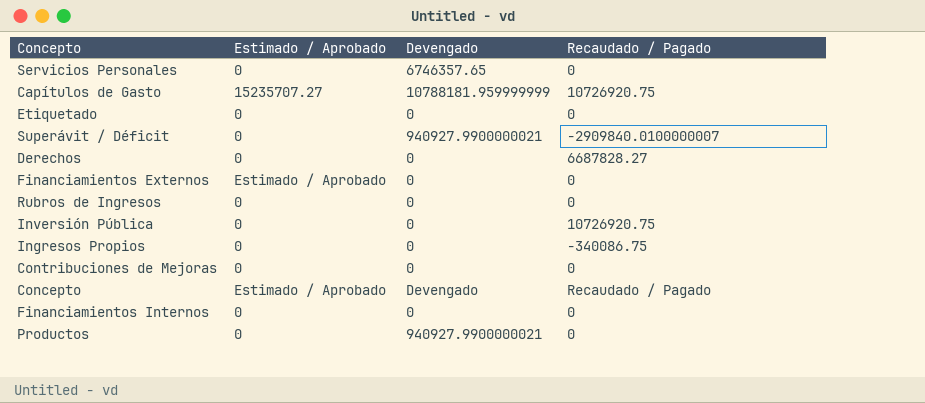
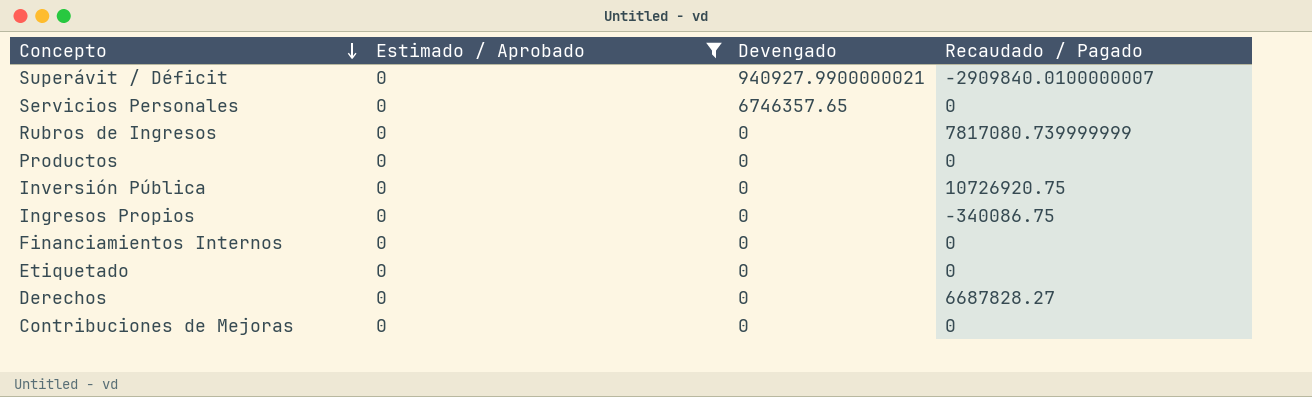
filter: none -> Estimado / Aprobado = 0
row order: none -> Concepto descending
Rubros de Ingresos | Recaudado / Pagado: 0 -> 7817080.739999999
Productos | Devengado: 940927.9900000021 -> 0

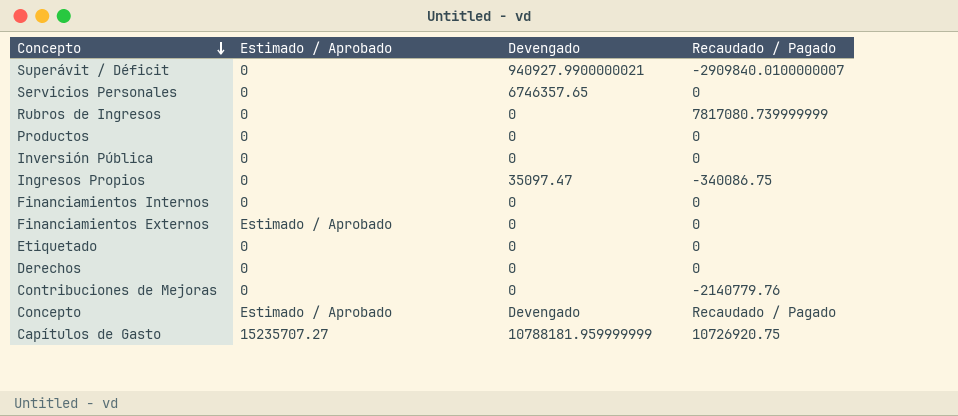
filter: Estimado / Aprobado = 0 -> none
Inversión Pública | Recaudado / Pagado: 10726920.75 -> 0
Ingresos Propios | Devengado: 0 -> 35097.47
Derechos | Recaudado / Pagado: 6687828.27 -> 0
Contribuciones de Mejoras | Recaudado / Pagado: 0 -> -2140779.76

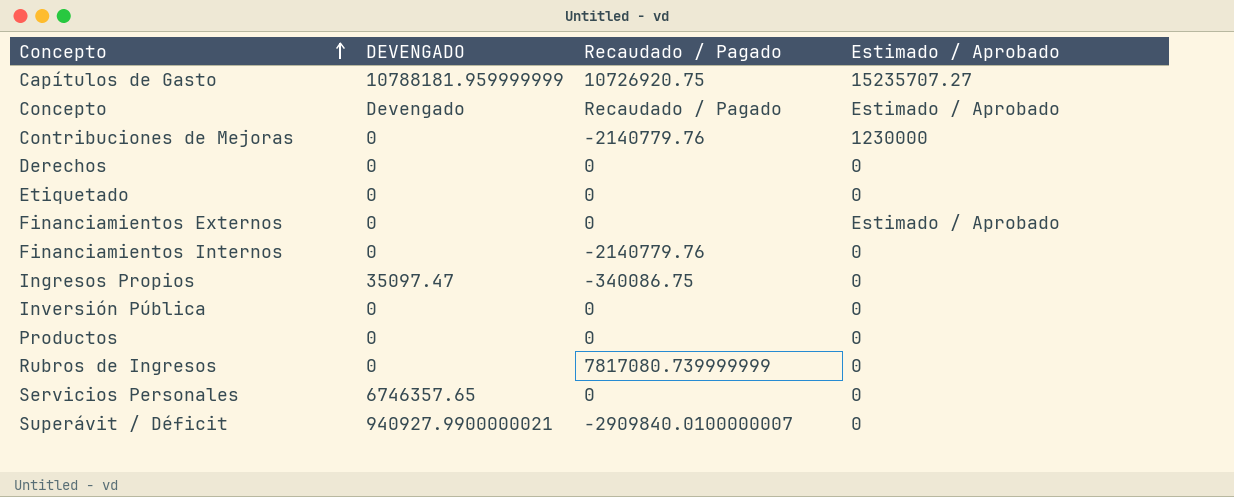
row order: Concepto descending -> Concepto ascending
column name: Devengado -> DEVENGADO
column Estimado / Aprobado | position: 2 -> 4
Contribuciones de Mejoras | Estimado / Aprobado: 0 -> 1230000
Financiamientos Internos | Recaudado / Pagado: 0 -> -2140779.76

